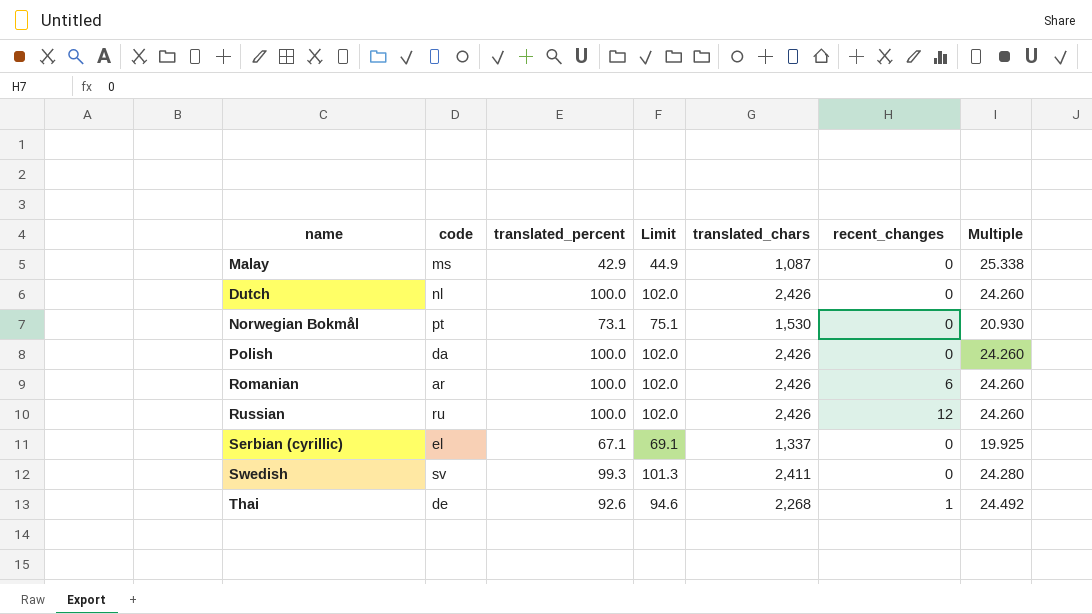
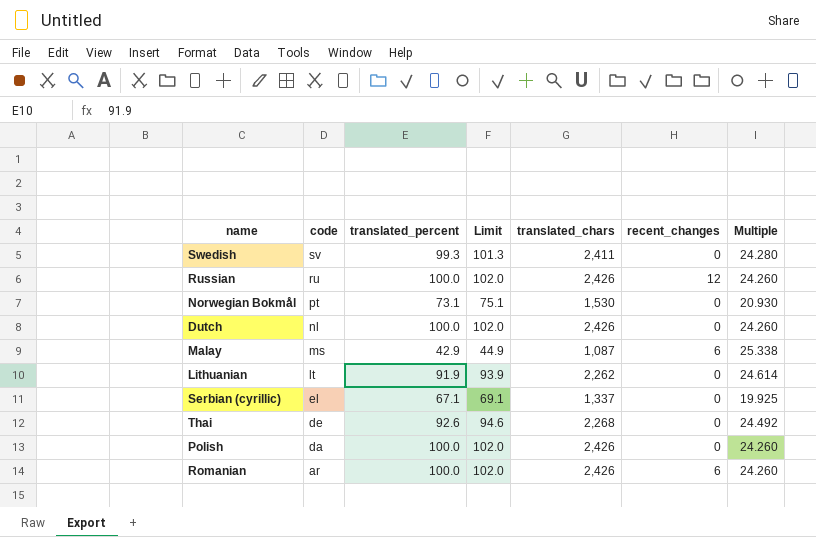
row order: none -> code descending
Malay | recent_changes: 0 -> 6
row Lithuanian: none -> lt | 91.9 | 93.9 | 2,262 | 0 | 24.614
Thai | recent_changes: 1 -> 0

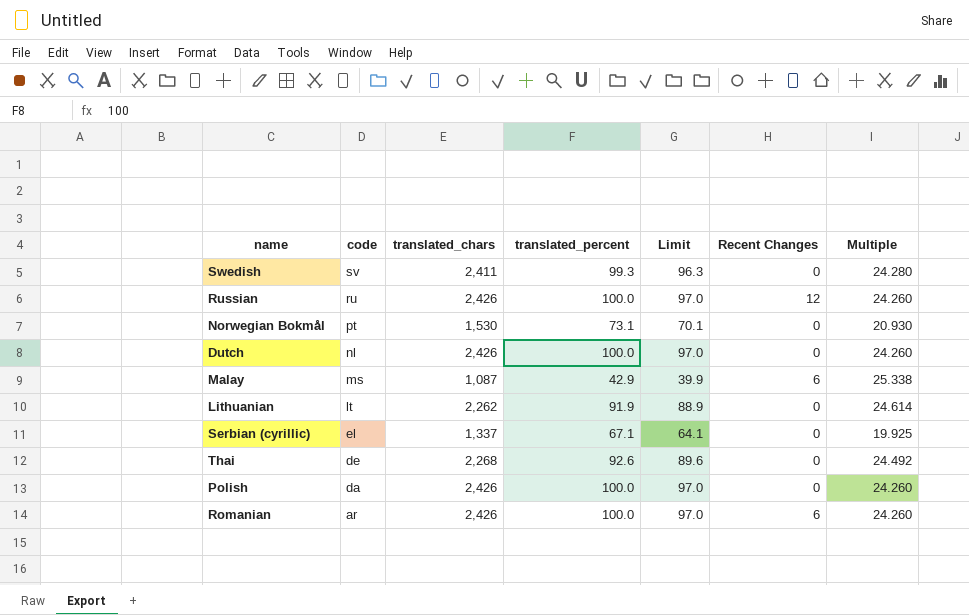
column translated_chars | position: 5 -> 3
column Limit | formula: [translated_percent] + 2 -> [translated_percent] - 3
column name: recent_changes -> Recent Changes

